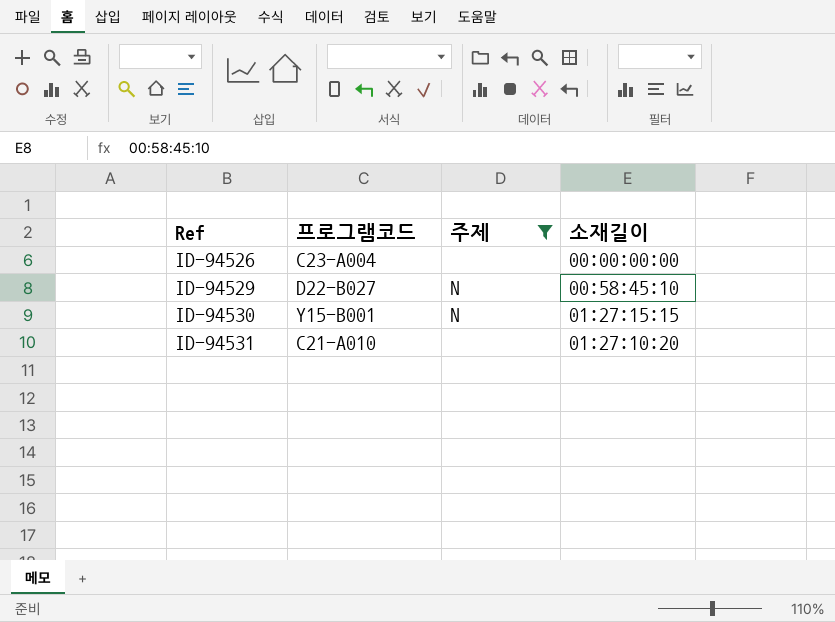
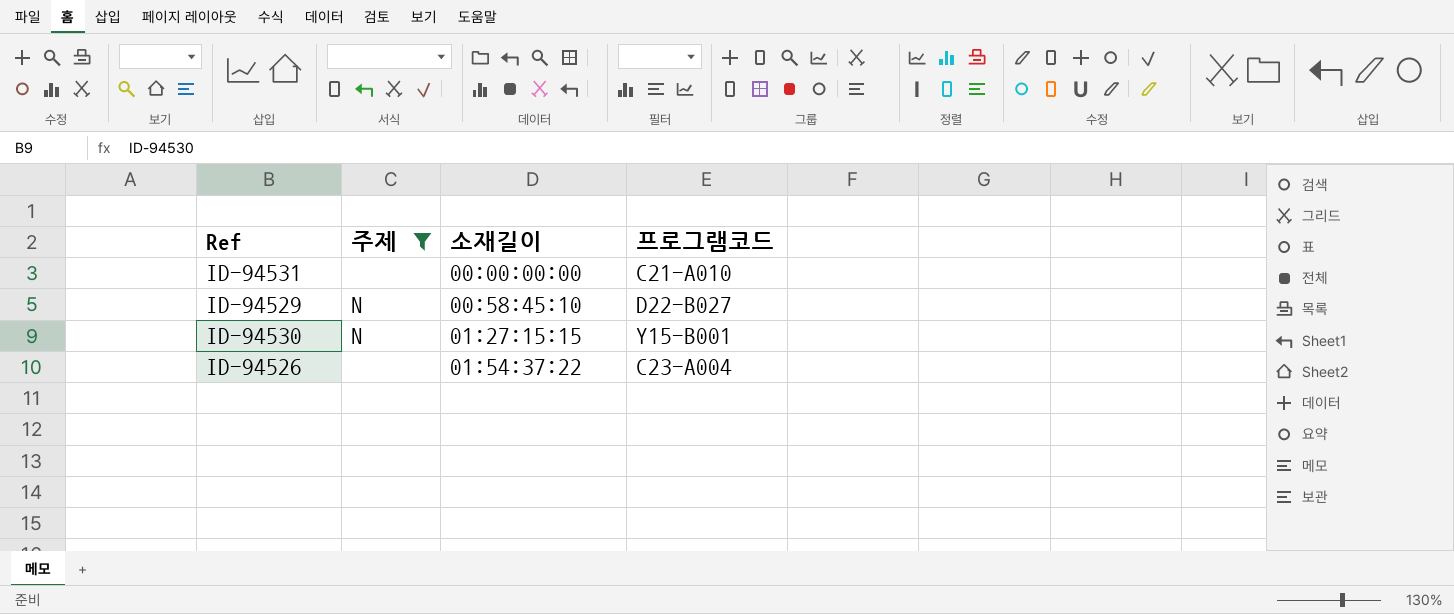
row order: Ref ascending -> 소재길이 ascending
column 프로그램코드 | position: 2 -> 4
ID-94531 | 소재길이: 01:27:10:20 -> 00:00:00:00
ID-94526 | 소재길이: 00:00:00:00 -> 01:54:37:22

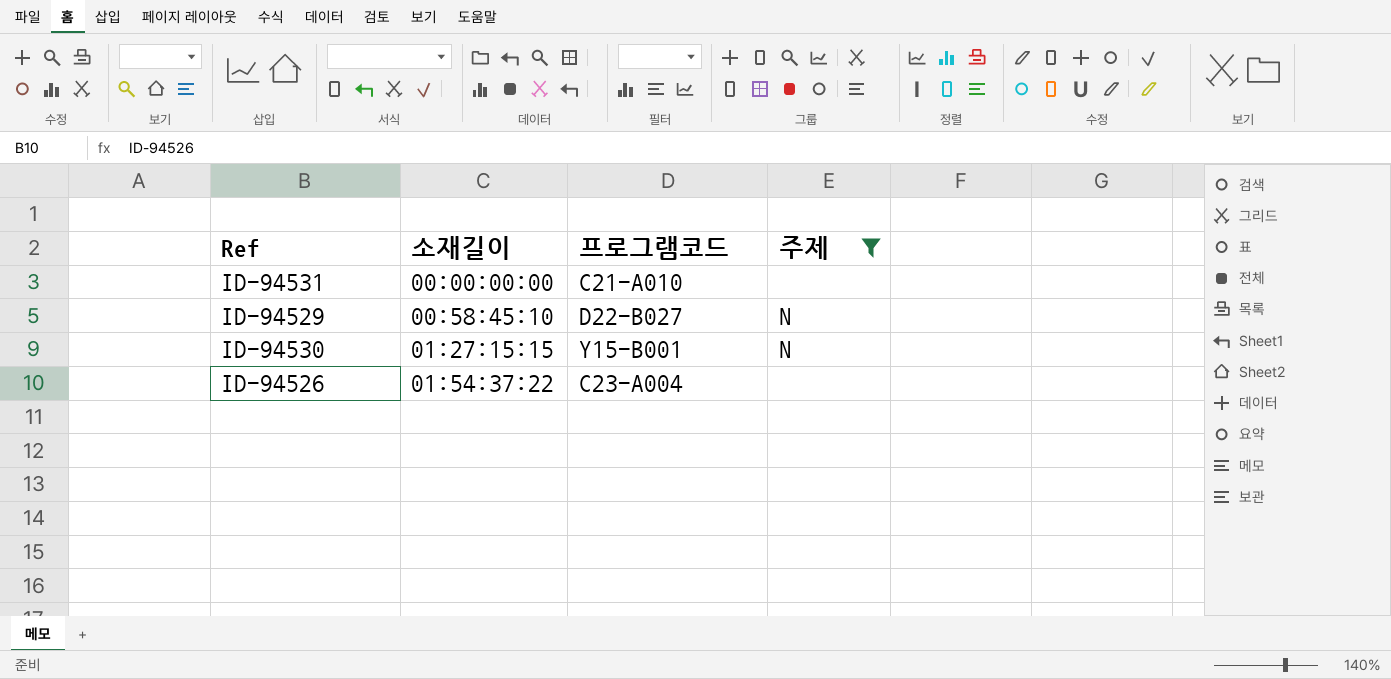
column 주제 | position: 2 -> 4

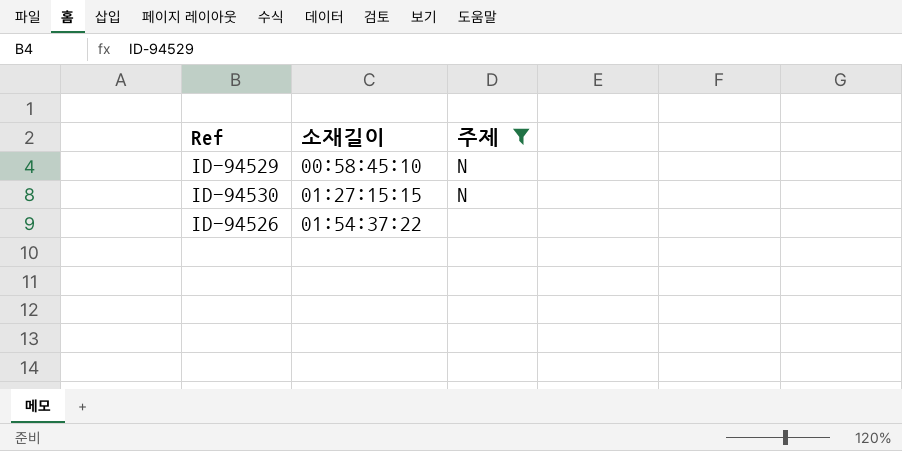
column 프로그램코드 | position: 3 -> none
row ID-94531: 00:00:00:00 | C21-A010 | none -> none

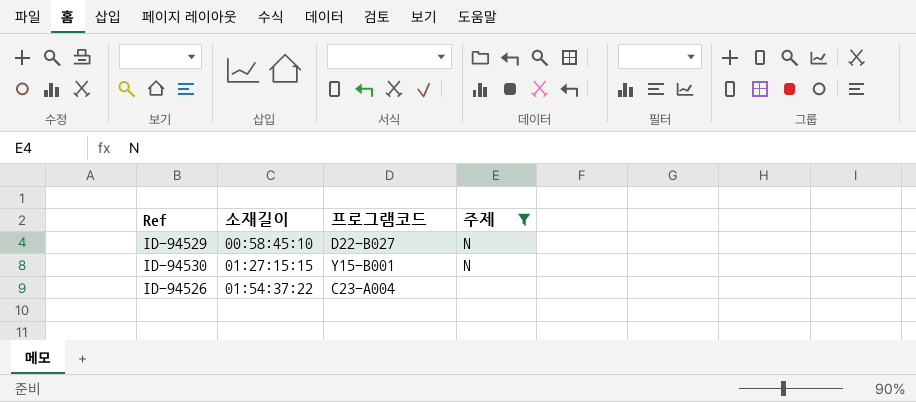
column 프로그램코드 | position: none -> 3

